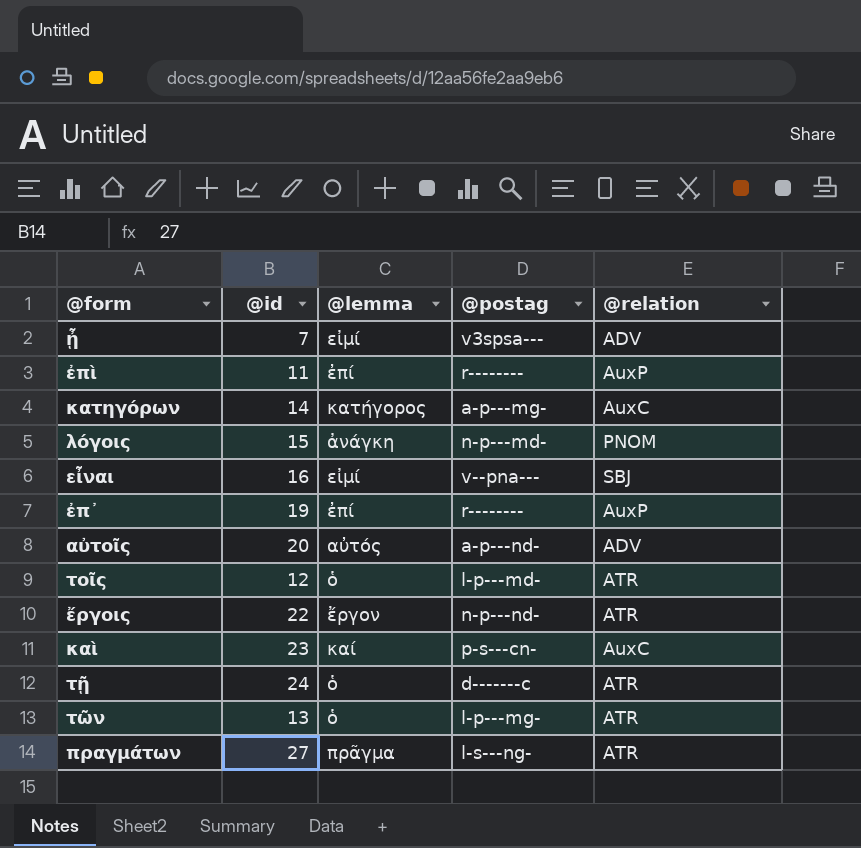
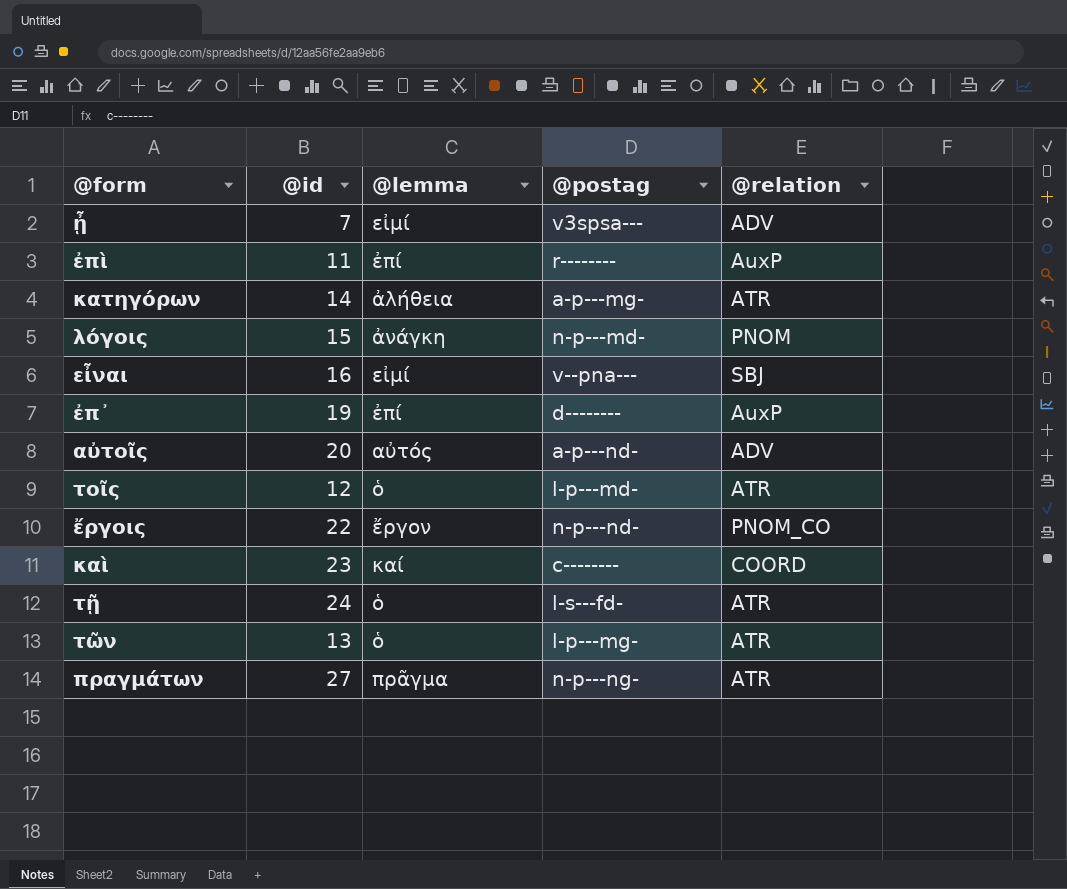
κατηγόρων | @lemma: κατήγορος -> ἀλήθεια
κατηγόρων | @relation: AuxC -> ATR
ἐπ᾽ | @postag: r-------- -> d--------
ἔργοις | @relation: ATR -> PNOM_CO
καὶ | @postag: p-s---cn- -> c--------
καὶ | @relation: AuxC -> COORD
τῇ | @postag: d-------c -> l-s---fd-
πραγμάτων | @postag: l-s---ng- -> n-p---ng-

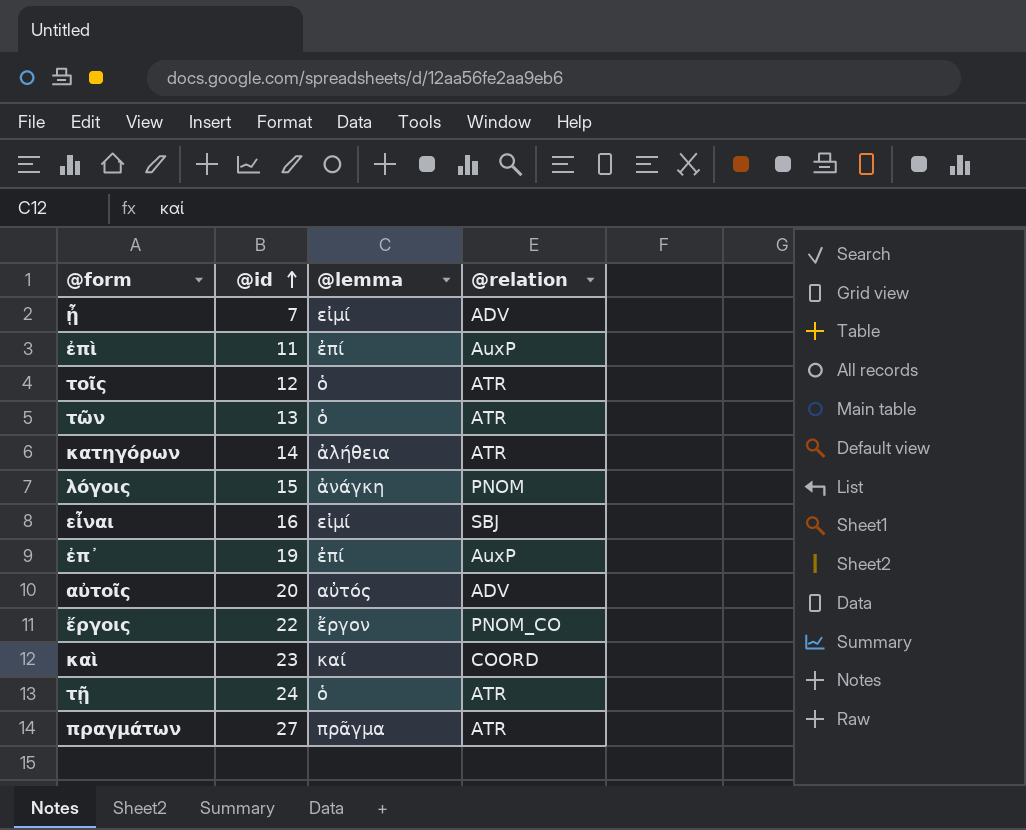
row order: none -> @id ascending
column @postag | position: 4 -> none

